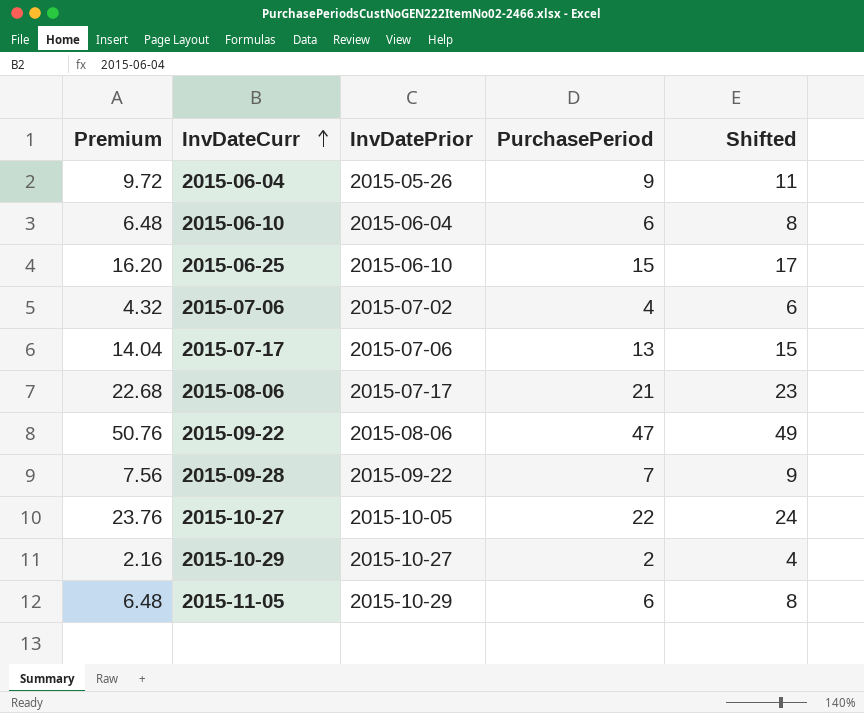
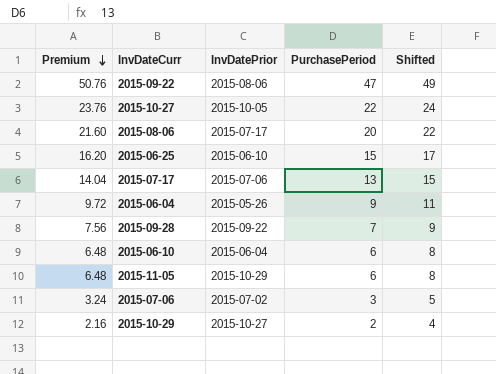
row order: InvDateCurr ascending -> Premium descending
2015-08-06 | Premium: 22.68 -> 21.60
2015-08-06 | PurchasePeriod: 21 -> 20
2015-08-06 | Shifted: 23 -> 22
2015-07-06 | Premium: 4.32 -> 3.24
2015-07-06 | PurchasePeriod: 4 -> 3
2015-07-06 | Shifted: 6 -> 5

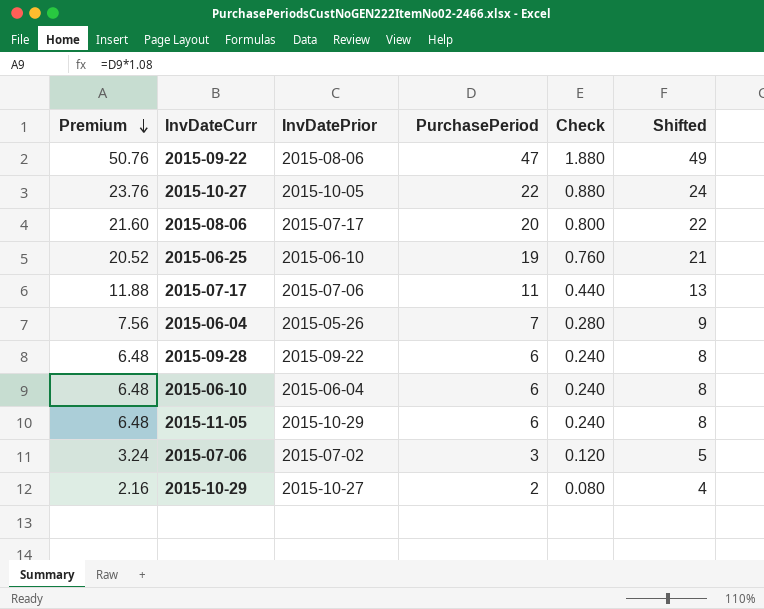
column Check | formula: none -> [PurchasePeriod] * 0.04
2015-06-25 | Premium: 16.20 -> 20.52
2015-06-25 | PurchasePeriod: 15 -> 19
2015-06-25 | Shifted: 17 -> 21
2015-07-17 | Premium: 14.04 -> 11.88
2015-07-17 | PurchasePeriod: 13 -> 11
2015-07-17 | Shifted: 15 -> 13
2015-06-04 | Premium: 9.72 -> 7.56
2015-06-04 | PurchasePeriod: 9 -> 7
2015-06-04 | Shifted: 11 -> 9
2015-09-28 | Premium: 7.56 -> 6.48
2015-09-28 | PurchasePeriod: 7 -> 6
2015-09-28 | Shifted: 9 -> 8

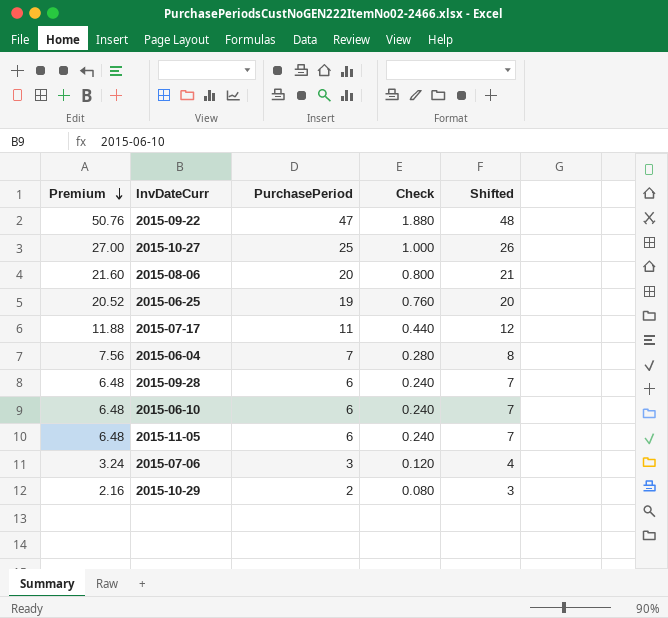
column InvDatePrior | position: 3 -> none
column Shifted | formula: [PurchasePeriod] + 2 -> [PurchasePeriod] + 1
2015-10-27 | Premium: 23.76 -> 27.00
2015-10-27 | PurchasePeriod: 22 -> 25
2015-10-27 | Check: 0.880 -> 1.000

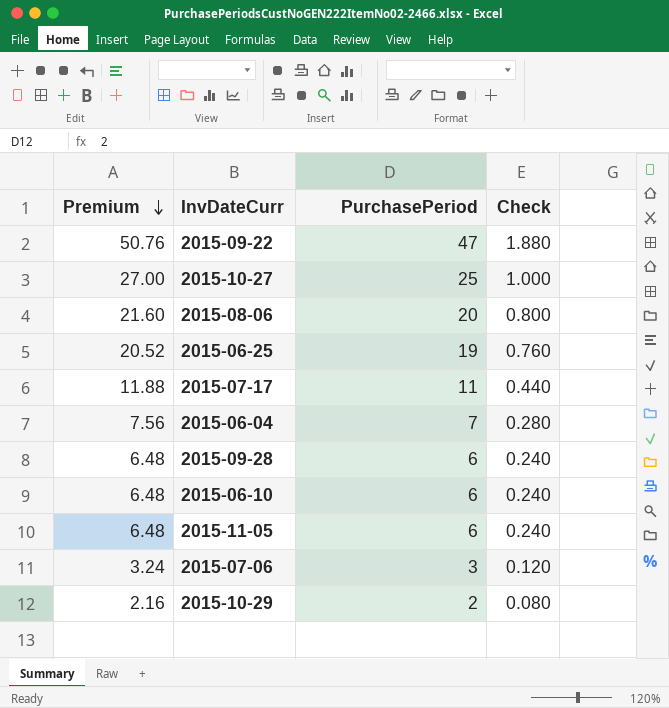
column Shifted | formula: [PurchasePeriod] + 1 -> none

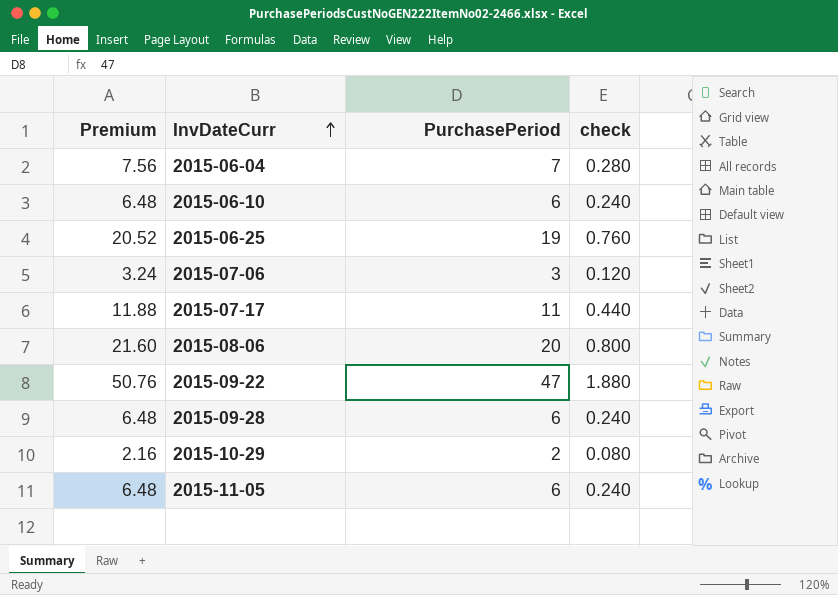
row order: Premium descending -> InvDateCurr ascending
column name: Check -> check
row 2015-10-27: 27.00 | 25 | 1.000 -> none

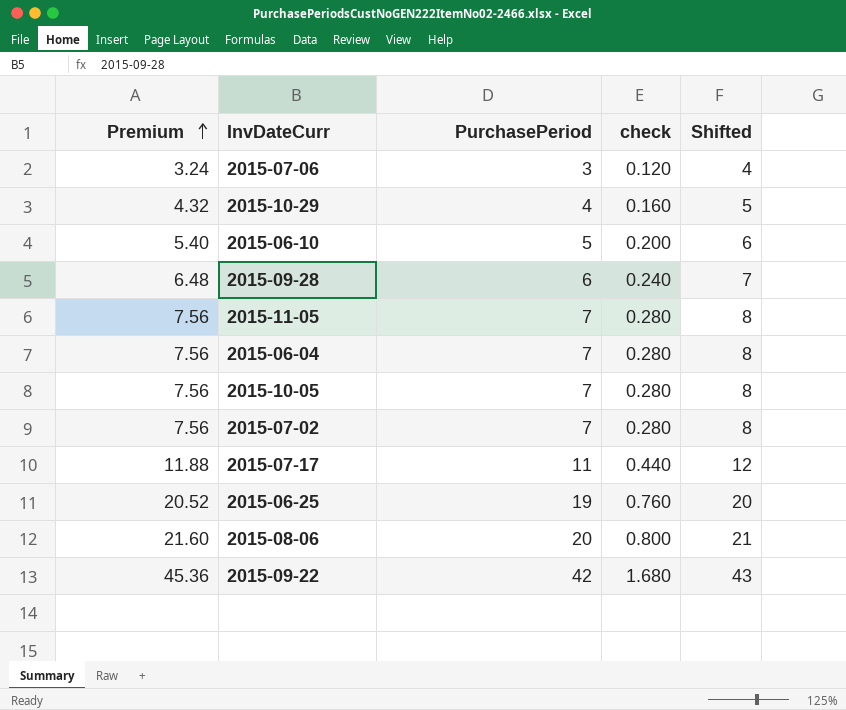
row order: InvDateCurr ascending -> Premium ascending
column Shifted | formula: none -> [PurchasePeriod] + 1
2015-10-29 | Premium: 2.16 -> 4.32
2015-10-29 | PurchasePeriod: 2 -> 4
2015-10-29 | check: 0.080 -> 0.160
2015-06-10 | Premium: 6.48 -> 5.40
2015-06-10 | PurchasePeriod: 6 -> 5
2015-06-10 | check: 0.240 -> 0.200
2015-11-05 | Premium: 6.48 -> 7.56
2015-11-05 | PurchasePeriod: 6 -> 7
2015-11-05 | check: 0.240 -> 0.280
row 2015-10-05: none -> 7.56 | 7 | 0.280 | 8
row 2015-07-02: none -> 7.56 | 7 | 0.280 | 8
2015-09-22 | Premium: 50.76 -> 45.36
2015-09-22 | PurchasePeriod: 47 -> 42
2015-09-22 | check: 1.880 -> 1.680

